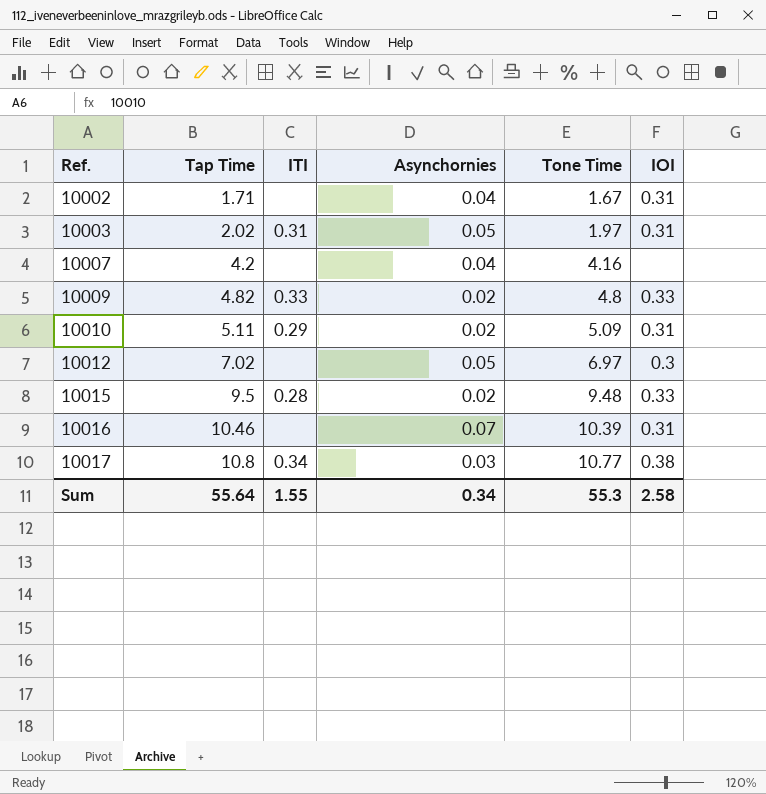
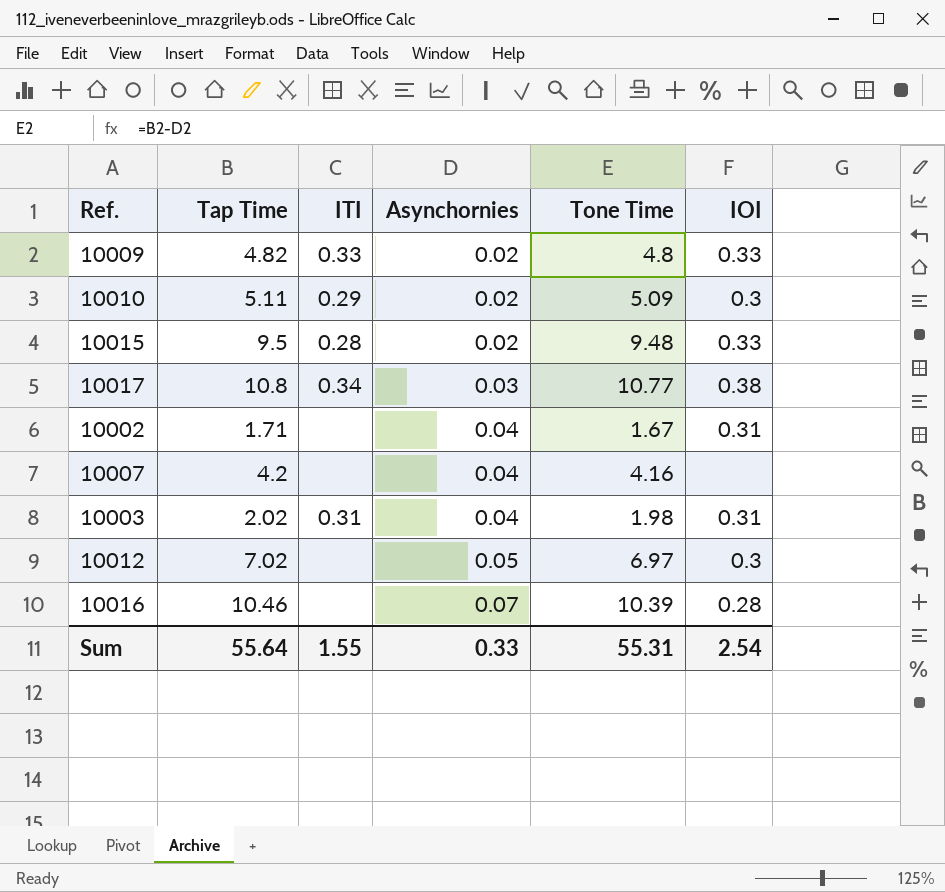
row order: Ref. ascending -> Asynchornies ascending
10010 | IOI: 0.31 -> 0.3
10003 | Asynchornies: 0.05 -> 0.04
10003 | Tone Time: 1.97 -> 1.98
10016 | IOI: 0.31 -> 0.28
Sum | Asynchornies: 0.34 -> 0.33
Sum | Tone Time: 55.3 -> 55.31
Sum | IOI: 2.58 -> 2.54

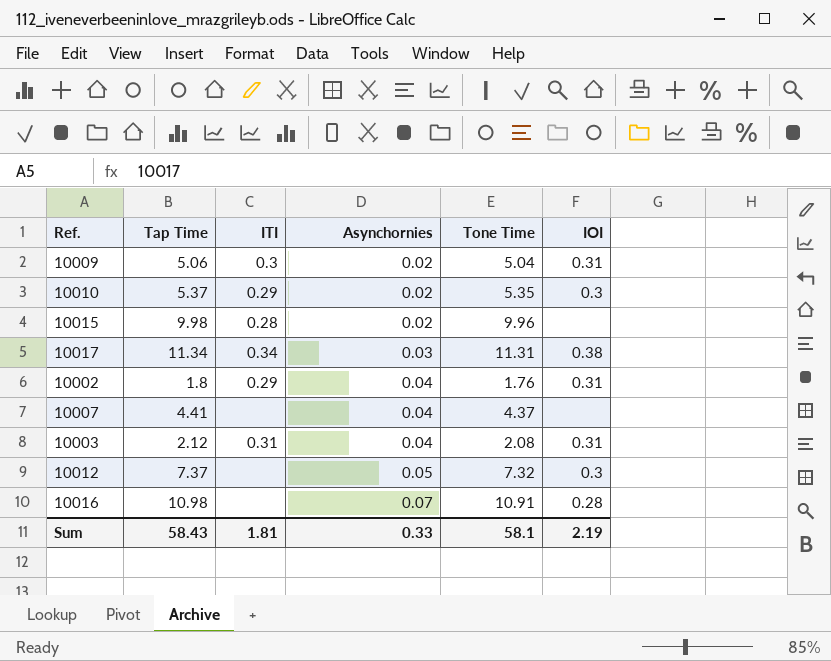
10009 | Tap Time: 4.82 -> 5.06
10009 | ITI: 0.33 -> 0.3
10009 | Tone Time: 4.8 -> 5.04
10009 | IOI: 0.33 -> 0.31
10010 | Tap Time: 5.11 -> 5.37
10010 | Tone Time: 5.09 -> 5.35
10015 | Tap Time: 9.5 -> 9.98
10015 | Tone Time: 9.48 -> 9.96
10015 | IOI: 0.33 -> none
10017 | Tap Time: 10.8 -> 11.34
10017 | Tone Time: 10.77 -> 11.31
10002 | Tap Time: 1.71 -> 1.8
10002 | ITI: none -> 0.29
10002 | Tone Time: 1.67 -> 1.76
10007 | Tap Time: 4.2 -> 4.41
10007 | Tone Time: 4.16 -> 4.37
10003 | Tap Time: 2.02 -> 2.12
10003 | Tone Time: 1.98 -> 2.08
10012 | Tap Time: 7.02 -> 7.37
10012 | Tone Time: 6.97 -> 7.32
10016 | Tap Time: 10.46 -> 10.98
10016 | Tone Time: 10.39 -> 10.91
Sum | Tap Time: 55.64 -> 58.43
Sum | ITI: 1.55 -> 1.81
Sum | Tone Time: 55.31 -> 58.1
Sum | IOI: 2.54 -> 2.19

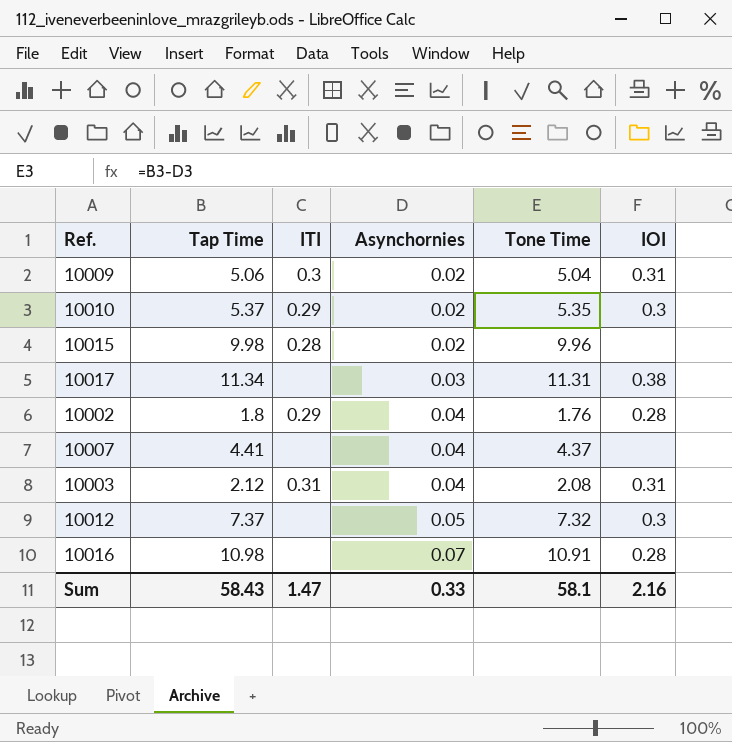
10017 | ITI: 0.34 -> none
10002 | IOI: 0.31 -> 0.28
Sum | ITI: 1.81 -> 1.47
Sum | IOI: 2.19 -> 2.16

